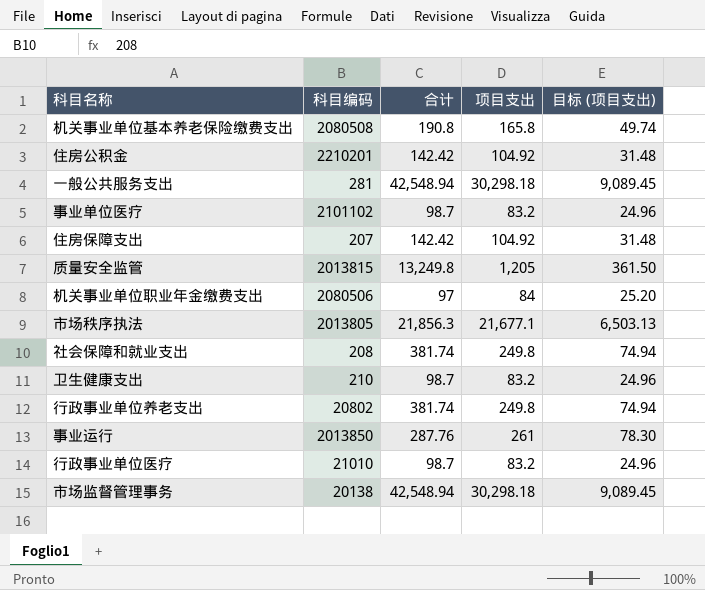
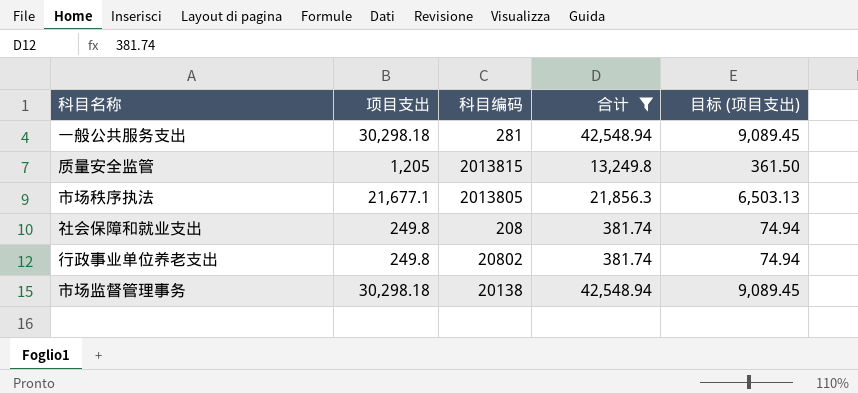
filter: none -> 合计 >= 381.74
column 项目支出 | position: 4 -> 2

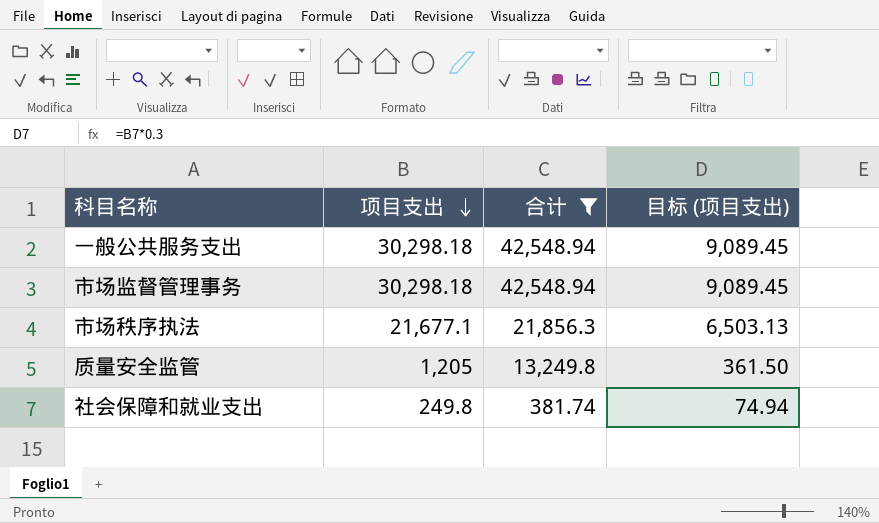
row order: none -> 项目支出 descending
column 科目编码 | position: 3 -> none
row 行政事业单位养老支出: 249.8 | 20802 | 381.74 | 74.94 -> none

